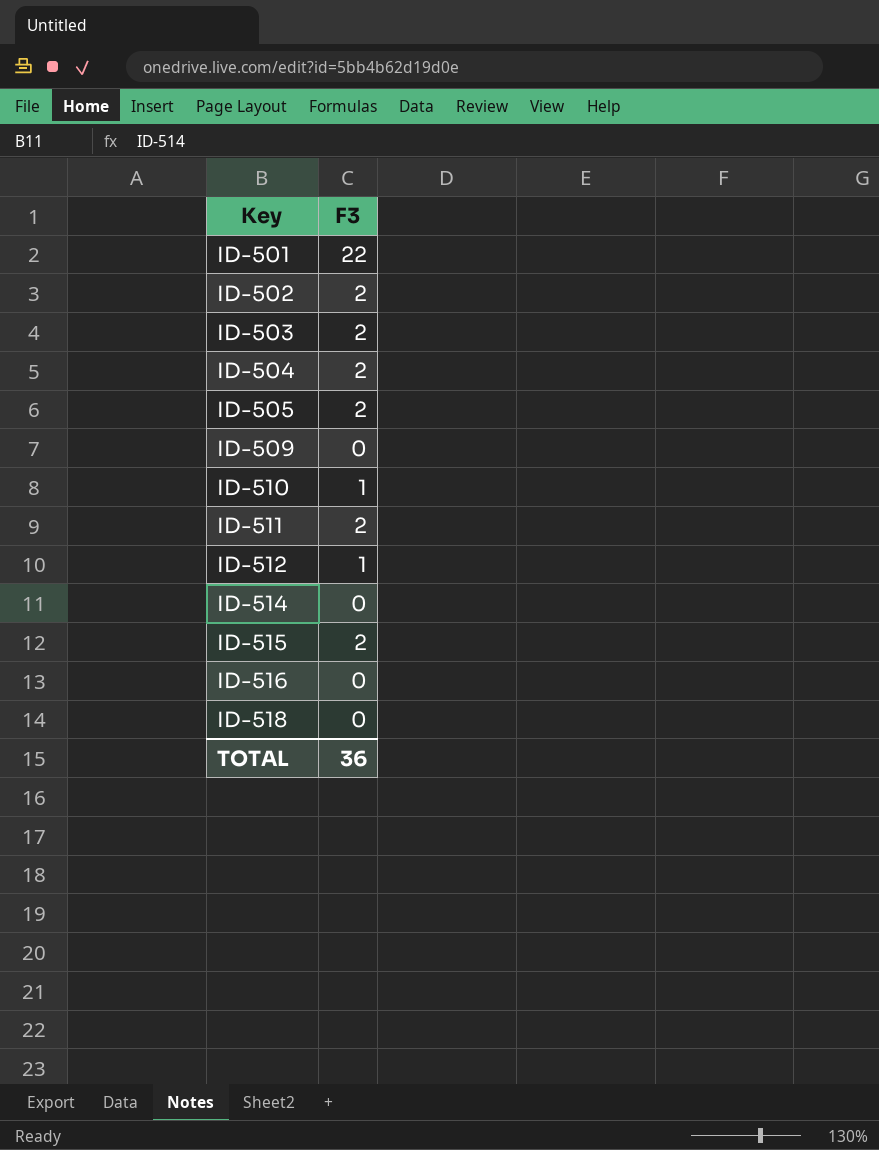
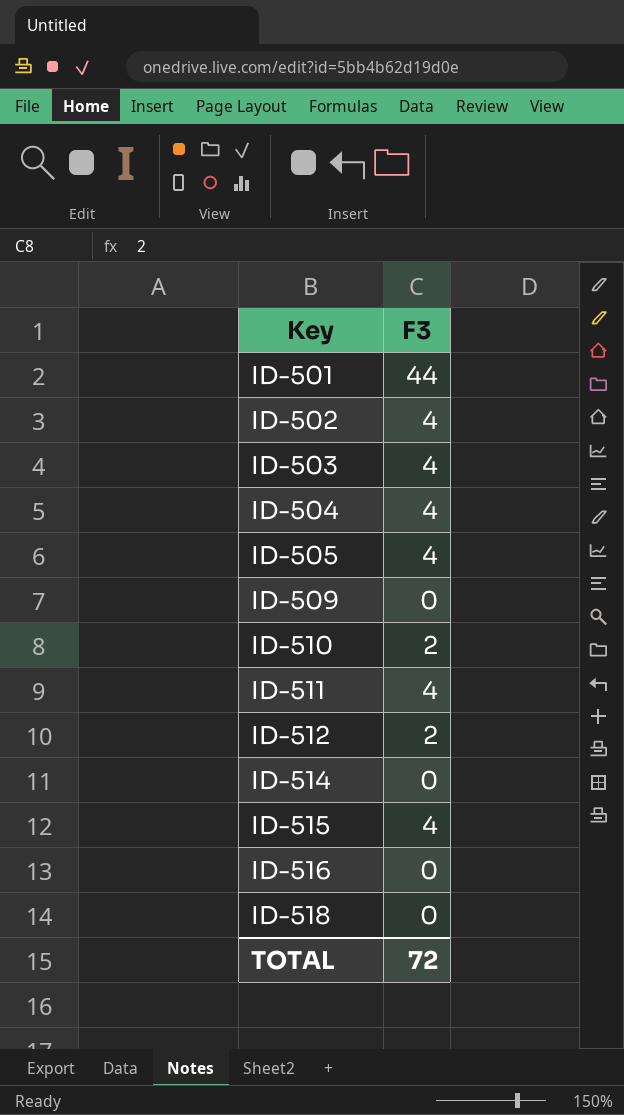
ID-501 | F3: 22 -> 44
ID-502 | F3: 2 -> 4
ID-503 | F3: 2 -> 4
ID-504 | F3: 2 -> 4
ID-505 | F3: 2 -> 4
ID-510 | F3: 1 -> 2
ID-511 | F3: 2 -> 4
ID-512 | F3: 1 -> 2
ID-515 | F3: 2 -> 4
TOTAL | F3: 36 -> 72

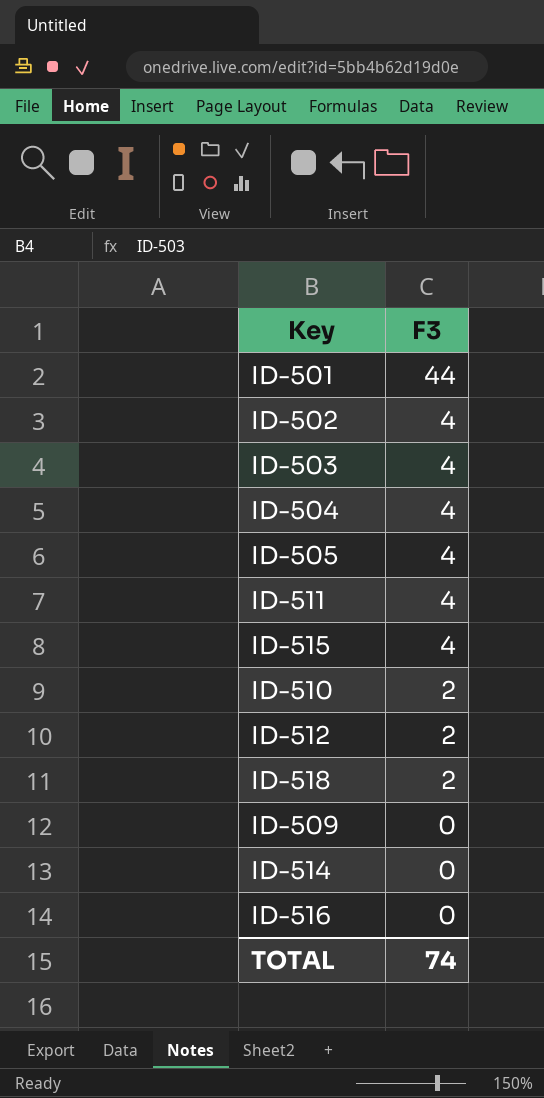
row order: Key ascending -> F3 descending
ID-518 | F3: 0 -> 2
TOTAL | F3: 72 -> 74

